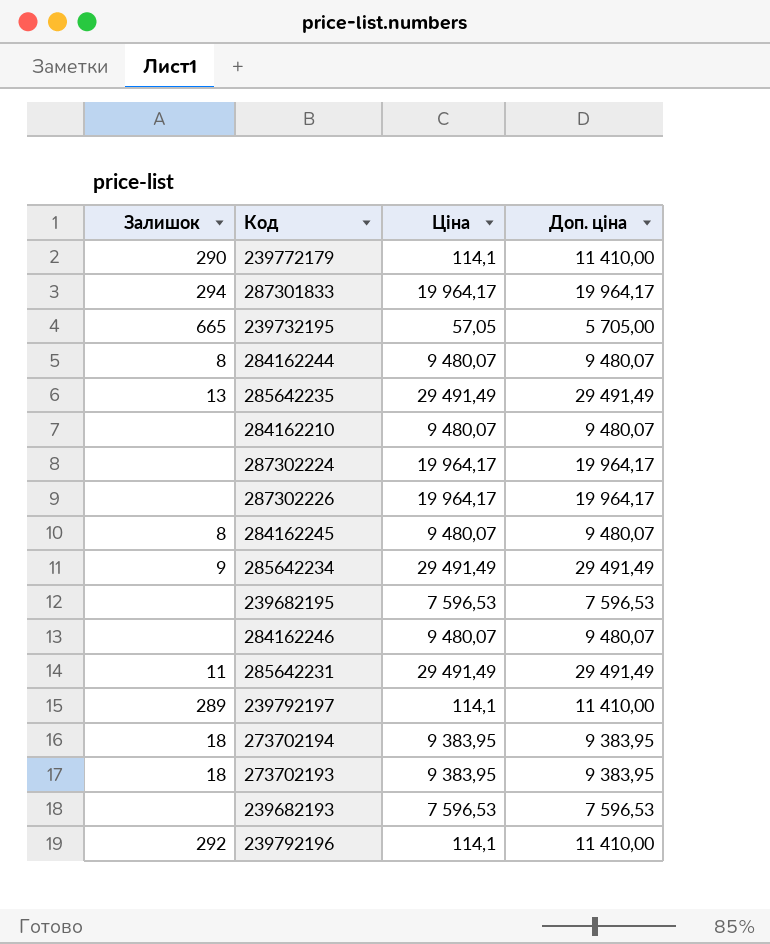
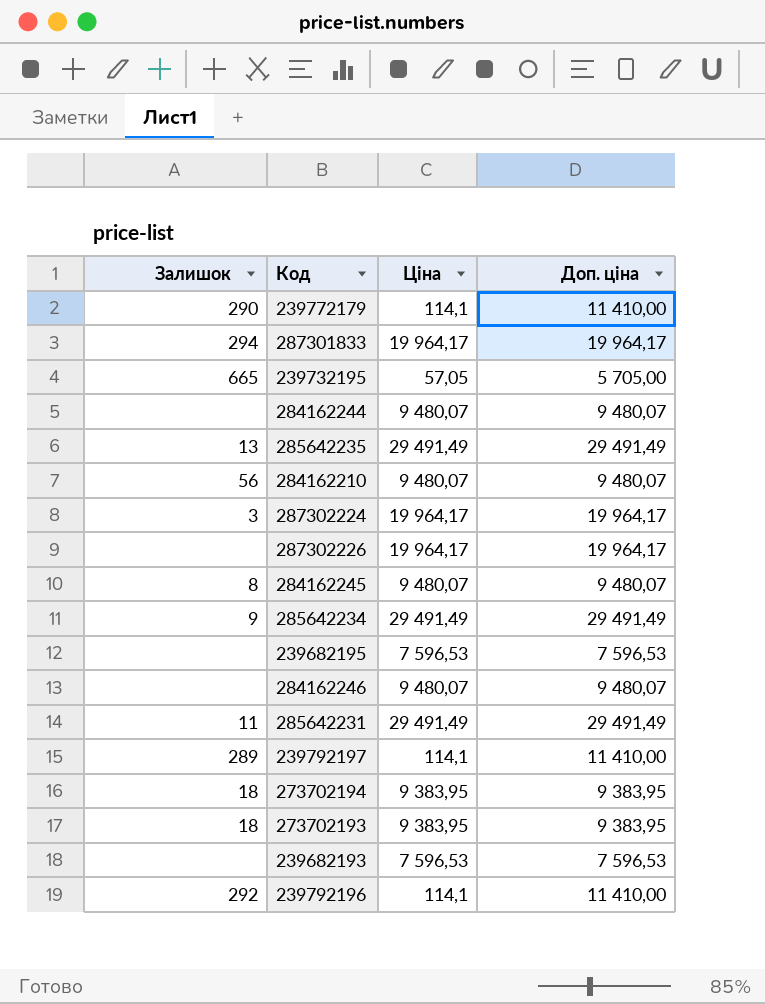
284162244 | Залишок: 8 -> none
284162210 | Залишок: none -> 56
287302224 | Залишок: none -> 3

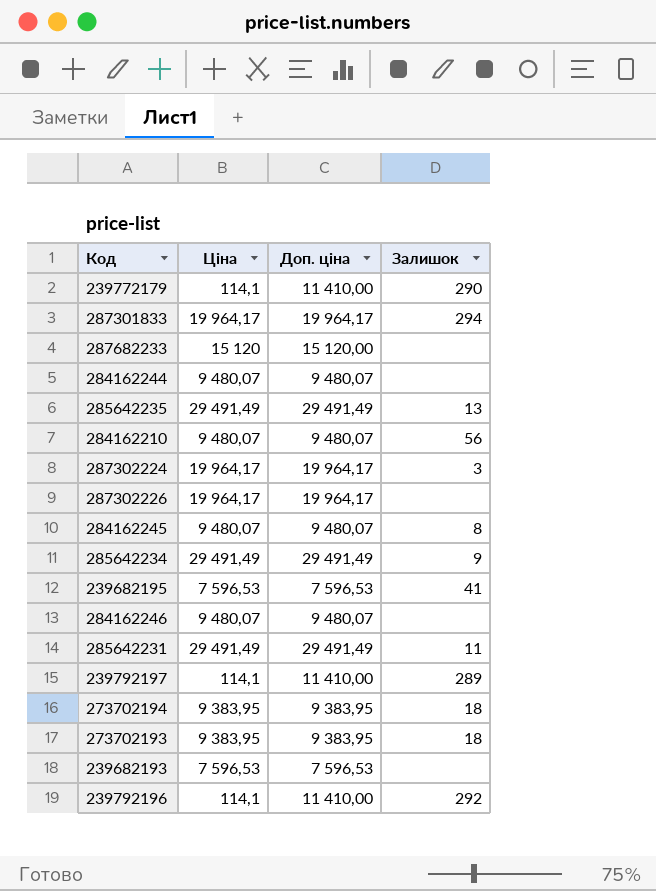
column Залишок | position: 1 -> 4
row 239732195: 665 | 57,05 | 5 705,00 -> none
row 287682233: none -> 15 120 | 15 120,00 | none
239682195 | Залишок: none -> 41

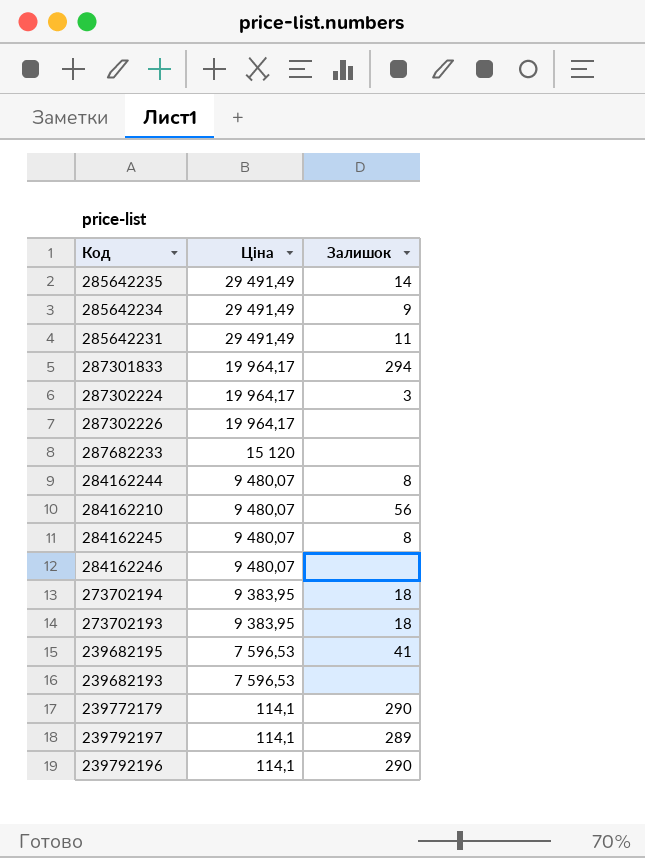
row order: none -> Ціна descending
column Доп. ціна | position: 3 -> none
285642235 | Залишок: 13 -> 14
284162244 | Залишок: none -> 8
239792196 | Залишок: 292 -> 290

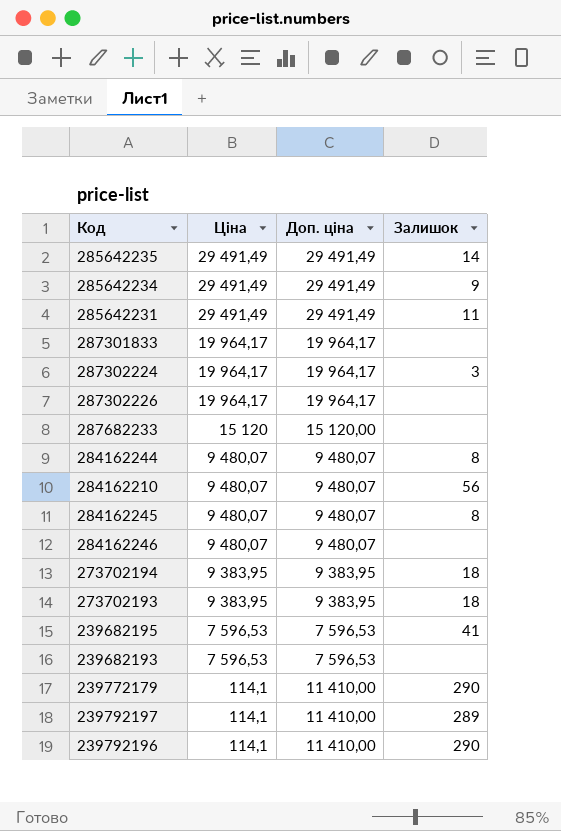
column Доп. ціна | position: none -> 3
287301833 | Залишок: 294 -> none

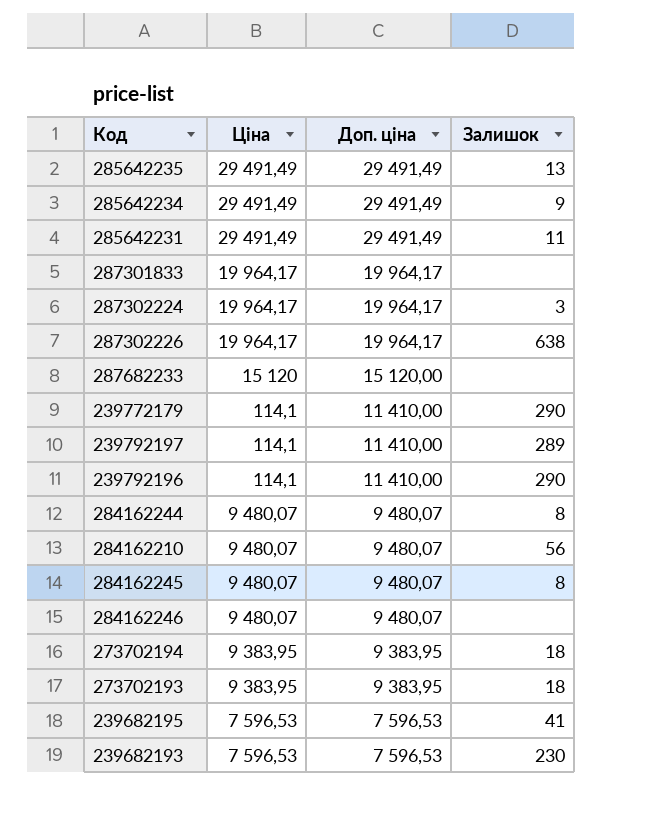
row order: Ціна descending -> Доп. ціна descending
285642235 | Залишок: 14 -> 13
287302226 | Залишок: none -> 638
239682193 | Залишок: none -> 230

